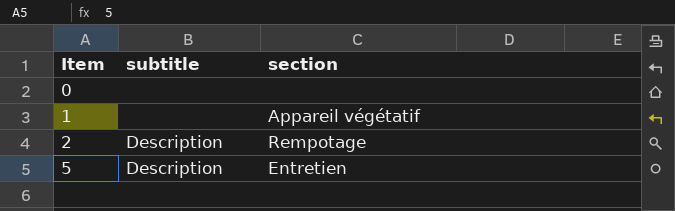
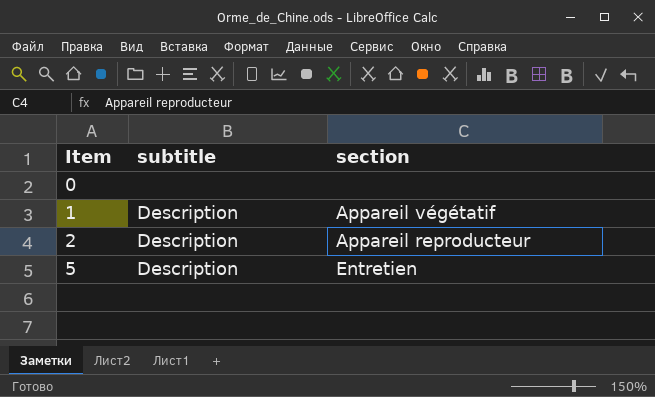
1 | subtitle: none -> Description
2 | section: Rempotage -> Appareil reproducteur

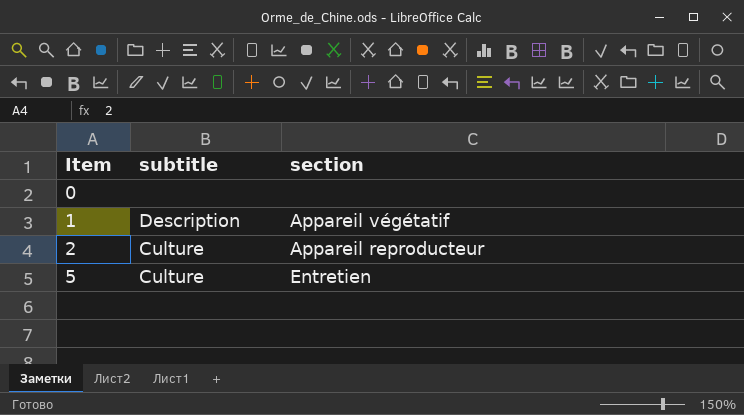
2 | subtitle: Description -> Culture
5 | subtitle: Description -> Culture

